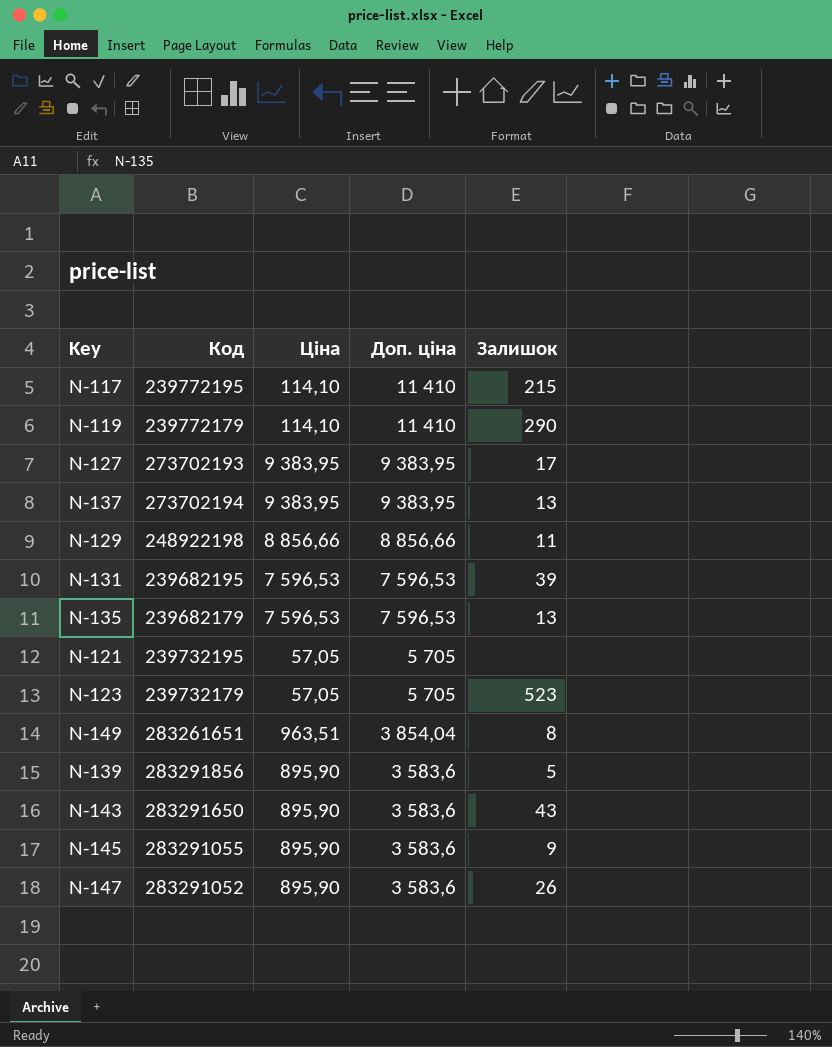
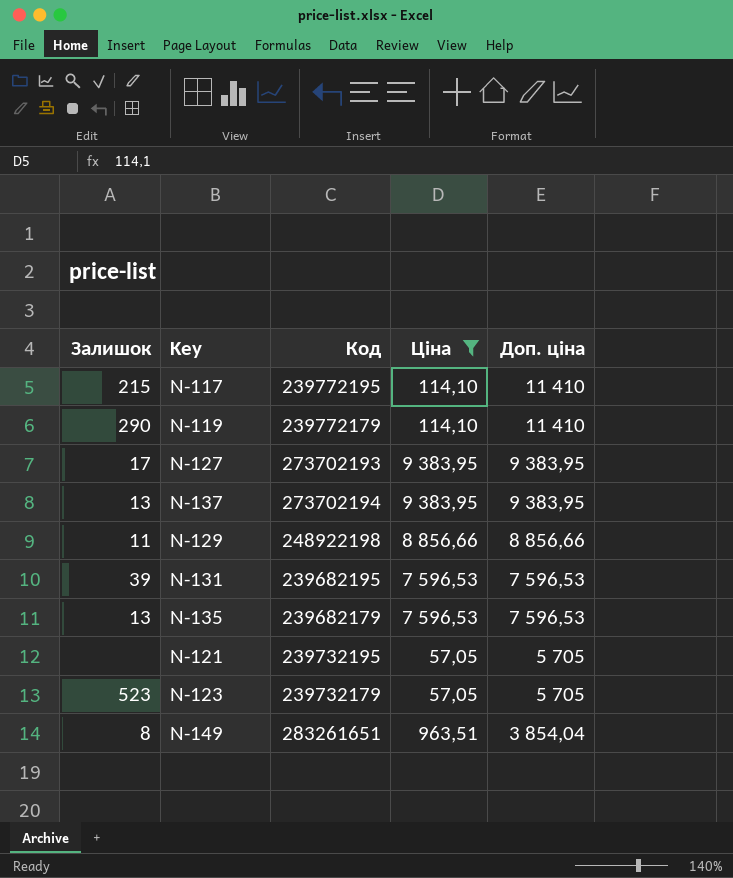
filter: none -> Ціна != 895,90
column Залишок | position: 5 -> 1

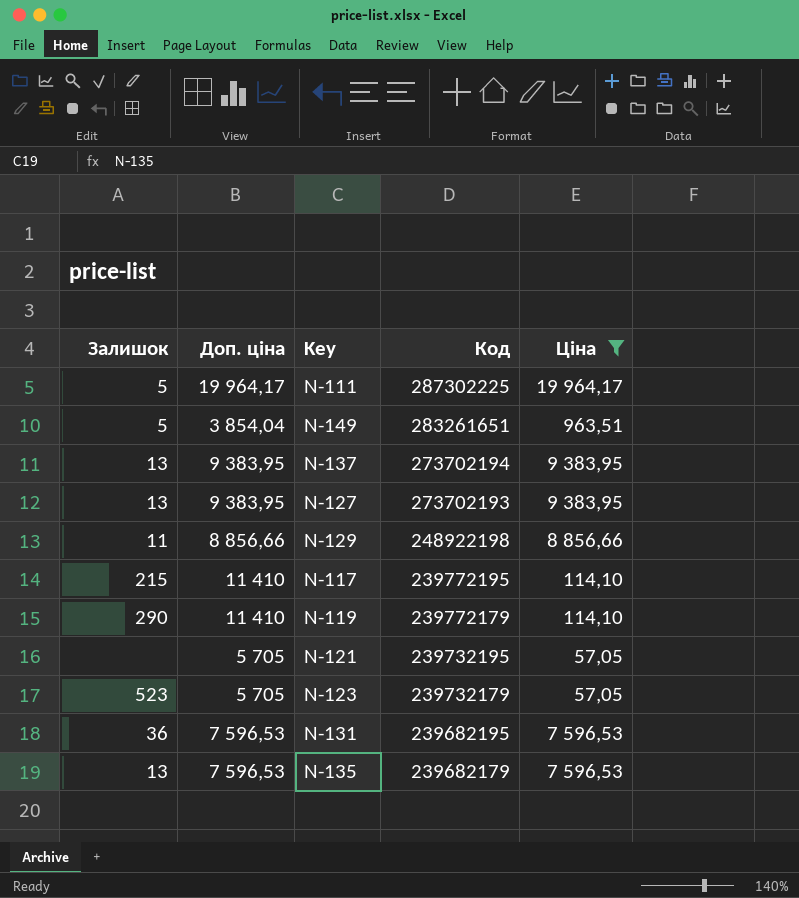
row order: Доп. ціна descending -> Код descending
column Доп. ціна | position: 5 -> 2
row N-111: none -> 5 | 19 964,17 | 287302225 | 19 964,17
N-149 | Залишок: 8 -> 5
N-127 | Залишок: 17 -> 13
N-131 | Залишок: 39 -> 36

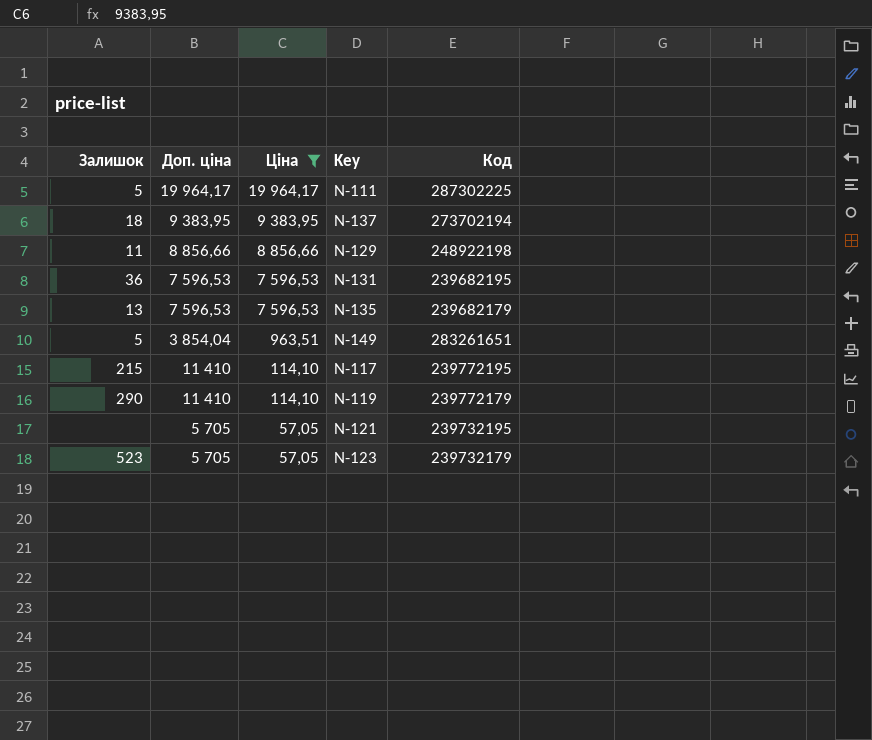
row order: Код descending -> Ціна descending
column Ціна | position: 5 -> 3
row N-127: 13 | 9 383,95 | 273702193 | 9 383,95 -> none
N-137 | Залишок: 13 -> 18

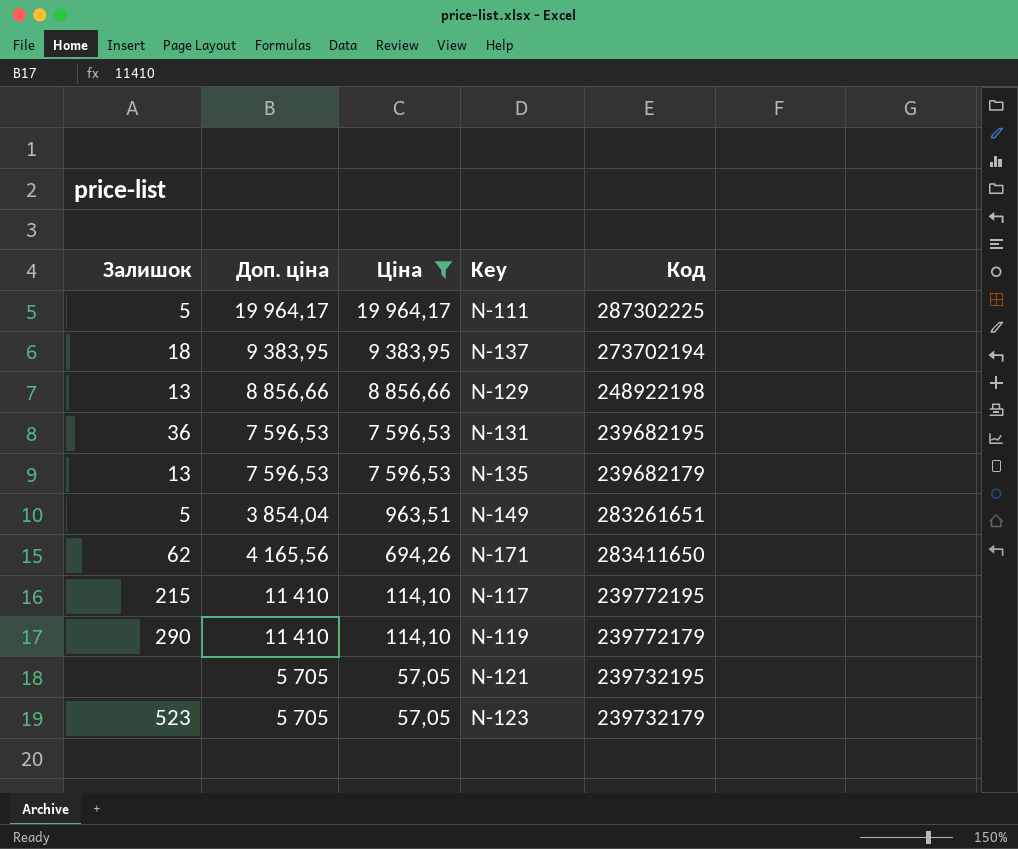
N-129 | Залишок: 11 -> 13
row N-171: none -> 62 | 4 165,56 | 694,26 | 283411650

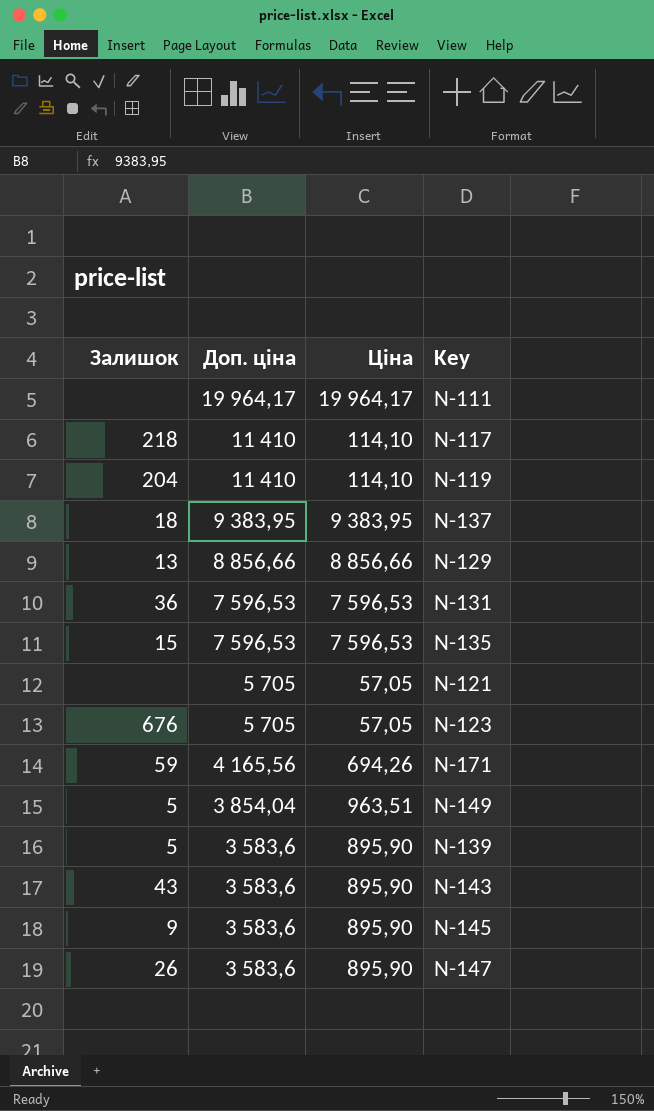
filter: Ціна != 895,90 -> none
row order: Ціна descending -> Доп. ціна descending
column Код | position: 5 -> none
N-111 | Залишок: 5 -> none
N-117 | Залишок: 215 -> 218
N-119 | Залишок: 290 -> 204
N-135 | Залишок: 13 -> 15
N-123 | Залишок: 523 -> 676
N-171 | Залишок: 62 -> 59

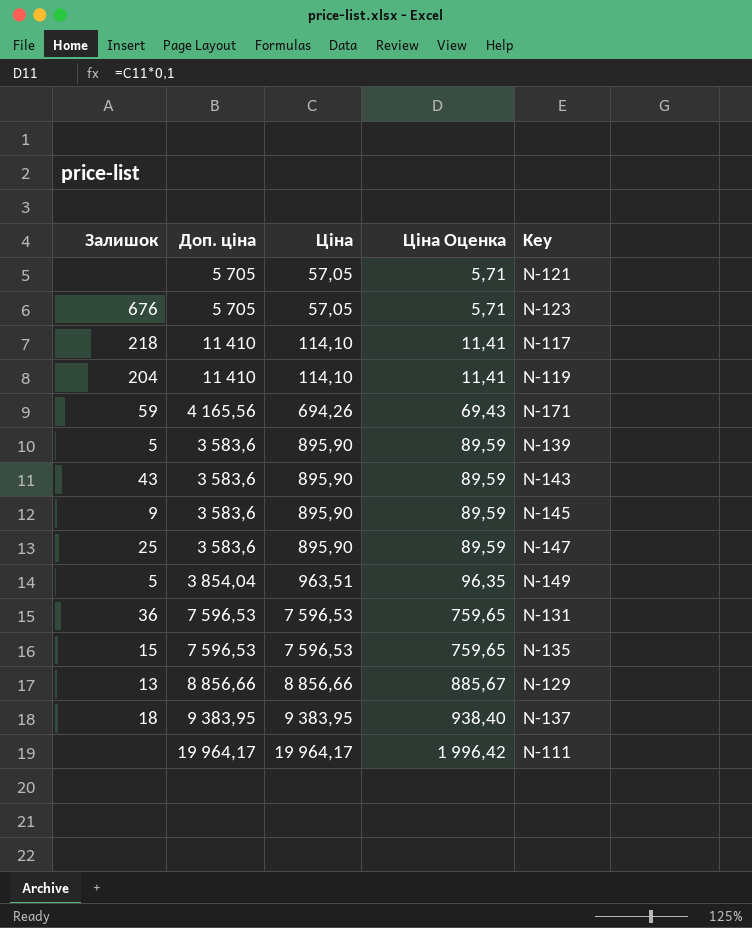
row order: Доп. ціна descending -> Ціна ascending
column Ціна Оценка | formula: none -> [Ціна] * 0,1
N-147 | Залишок: 26 -> 25

